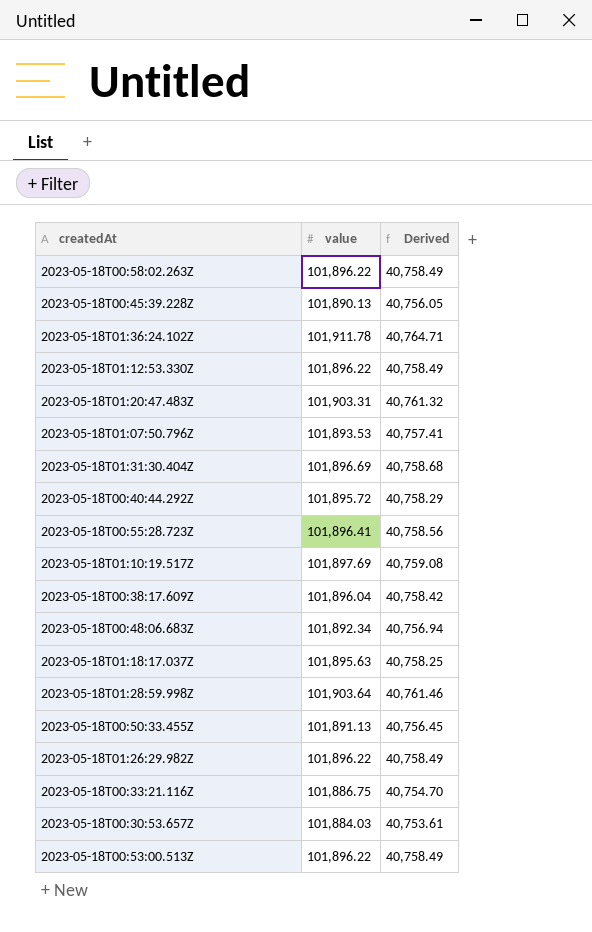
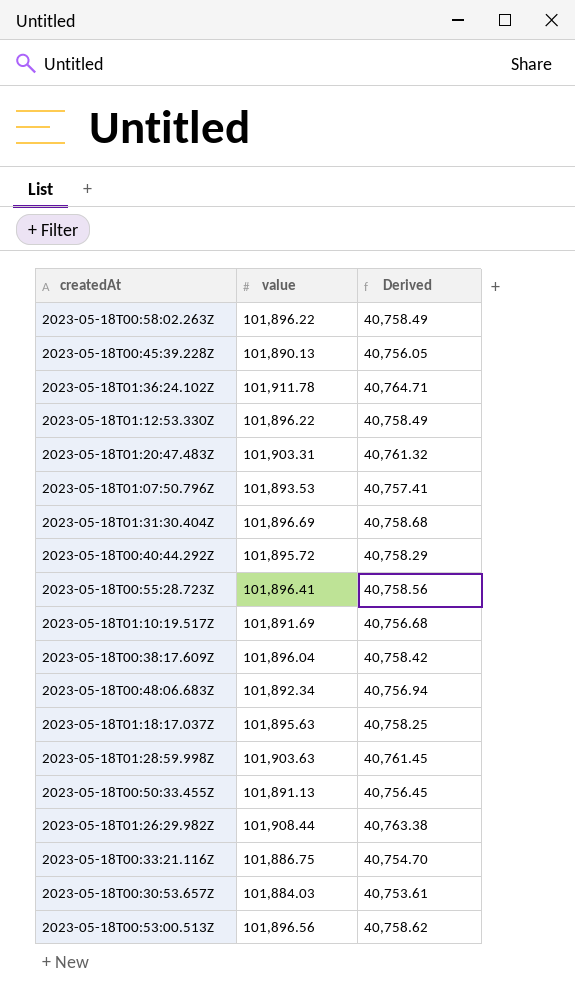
2023-05-18T01:10:19.517Z | value: 101,897.69 -> 101,891.69
2023-05-18T01:10:19.517Z | Derived: 40,759.08 -> 40,756.68
2023-05-18T01:28:59.998Z | value: 101,903.64 -> 101,903.63
2023-05-18T01:28:59.998Z | Derived: 40,761.46 -> 40,761.45
2023-05-18T01:26:29.982Z | value: 101,896.22 -> 101,908.44
2023-05-18T01:26:29.982Z | Derived: 40,758.49 -> 40,763.38
2023-05-18T00:53:00.513Z | value: 101,896.22 -> 101,896.56
2023-05-18T00:53:00.513Z | Derived: 40,758.49 -> 40,758.62

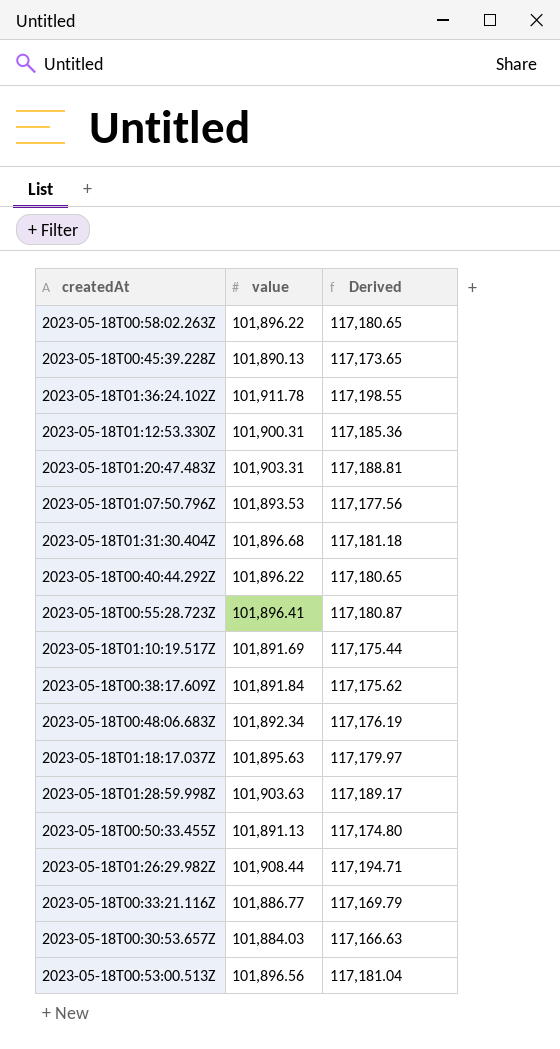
column Derived | formula: [value] * 0.4 -> [value] * 1.15
2023-05-18T01:12:53.330Z | value: 101,896.22 -> 101,900.31
2023-05-18T01:31:30.404Z | value: 101,896.69 -> 101,896.68
2023-05-18T00:40:44.292Z | value: 101,895.72 -> 101,896.22
2023-05-18T00:38:17.609Z | value: 101,896.04 -> 101,891.84
2023-05-18T00:33:21.116Z | value: 101,886.75 -> 101,886.77

